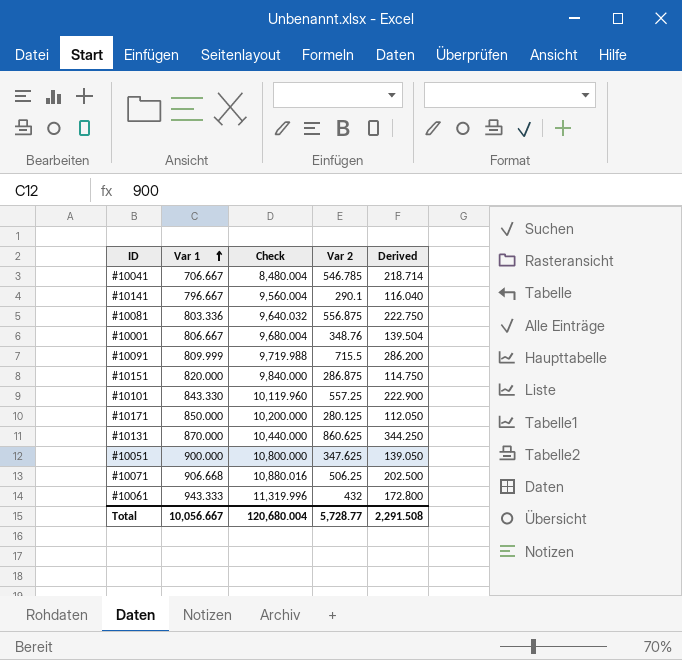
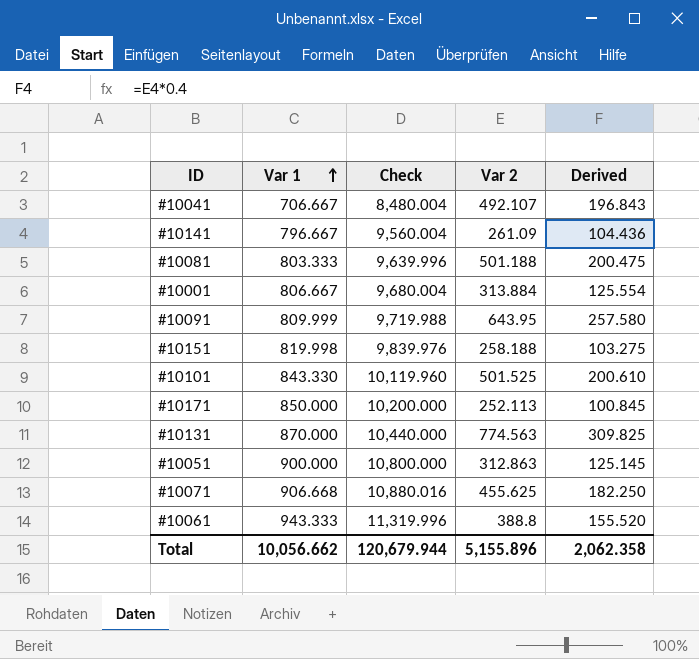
#10041 | Var 2: 546.785 -> 492.107
#10041 | Derived: 218.714 -> 196.843
#10141 | Var 2: 290.1 -> 261.09
#10141 | Derived: 116.040 -> 104.436
#10081 | Var 1: 803.336 -> 803.333
#10081 | Check: 9,640.032 -> 9,639.996
#10081 | Var 2: 556.875 -> 501.188
#10081 | Derived: 222.750 -> 200.475
#10001 | Var 2: 348.76 -> 313.884
#10001 | Derived: 139.504 -> 125.554
#10091 | Var 2: 715.5 -> 643.95
#10091 | Derived: 286.200 -> 257.580
#10151 | Var 1: 820.000 -> 819.998
#10151 | Check: 9,840.000 -> 9,839.976
#10151 | Var 2: 286.875 -> 258.188
#10151 | Derived: 114.750 -> 103.275
#10101 | Var 2: 557.25 -> 501.525
#10101 | Derived: 222.900 -> 200.610
#10171 | Var 2: 280.125 -> 252.113
#10171 | Derived: 112.050 -> 100.845
#10131 | Var 2: 860.625 -> 774.563
#10131 | Derived: 344.250 -> 309.825
#10051 | Var 2: 347.625 -> 312.863
#10051 | Derived: 139.050 -> 125.145
#10071 | Var 2: 506.25 -> 455.625
#10071 | Derived: 202.500 -> 182.250
#10061 | Var 2: 432 -> 388.8
#10061 | Derived: 172.800 -> 155.520
Total | Var 1: 10,056.667 -> 10,056.662
Total | Check: 120,680.004 -> 120,679.944
Total | Var 2: 5,728.77 -> 5,155.896
Total | Derived: 2,291.508 -> 2,062.358

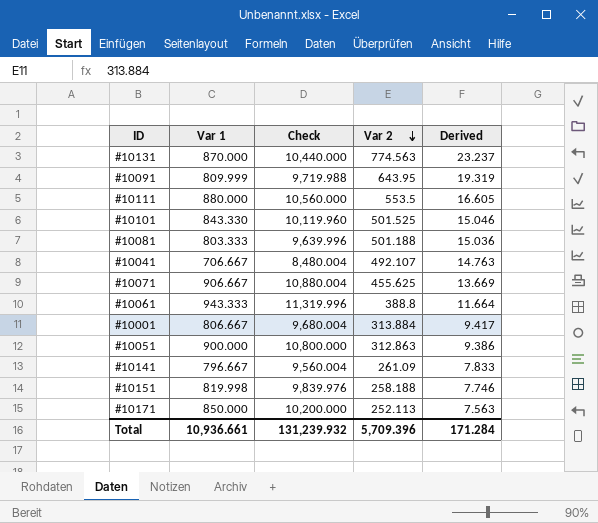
row order: Var 1 ascending -> Var 2 descending
column Derived | formula: [Var 2] * 0.4 -> [Var 2] * 0.03
row #10111: none -> 880.000 | 10,560.000 | 553.5 | 16.605
#10071 | Var 1: 906.668 -> 906.667
#10071 | Check: 10,880.016 -> 10,880.004
Total | Var 1: 10,056.662 -> 10,936.661
Total | Check: 120,679.944 -> 131,239.932
Total | Var 2: 5,155.896 -> 5,709.396
Total | Derived: 2,062.358 -> 171.284

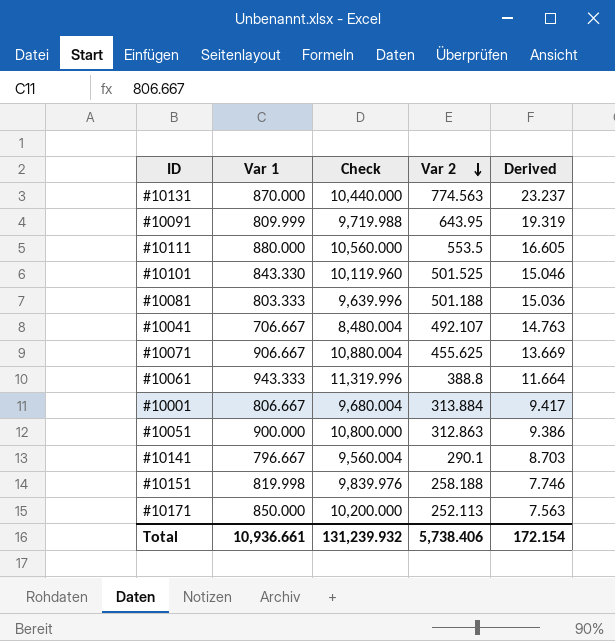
#10141 | Var 2: 261.09 -> 290.1
#10141 | Derived: 7.833 -> 8.703
Total | Var 2: 5,709.396 -> 5,738.406
Total | Derived: 171.284 -> 172.154

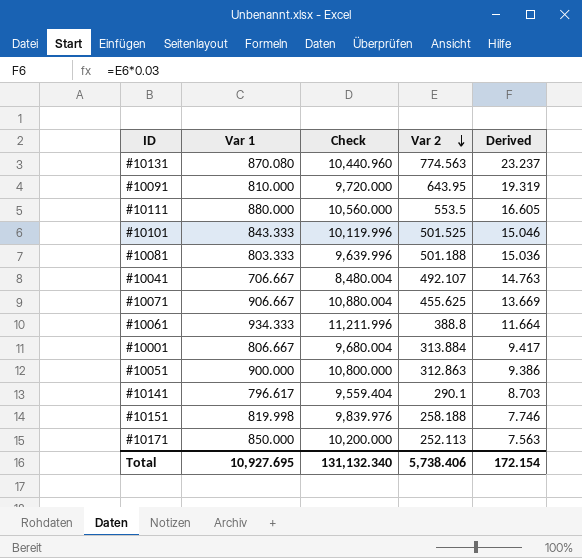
#10131 | Var 1: 870.000 -> 870.080
#10131 | Check: 10,440.000 -> 10,440.960
#10091 | Var 1: 809.999 -> 810.000
#10091 | Check: 9,719.988 -> 9,720.000
#10101 | Var 1: 843.330 -> 843.333
#10101 | Check: 10,119.960 -> 10,119.996
#10061 | Var 1: 943.333 -> 934.333
#10061 | Check: 11,319.996 -> 11,211.996
#10141 | Var 1: 796.667 -> 796.617
#10141 | Check: 9,560.004 -> 9,559.404
Total | Var 1: 10,936.661 -> 10,927.695
Total | Check: 131,239.932 -> 131,132.340

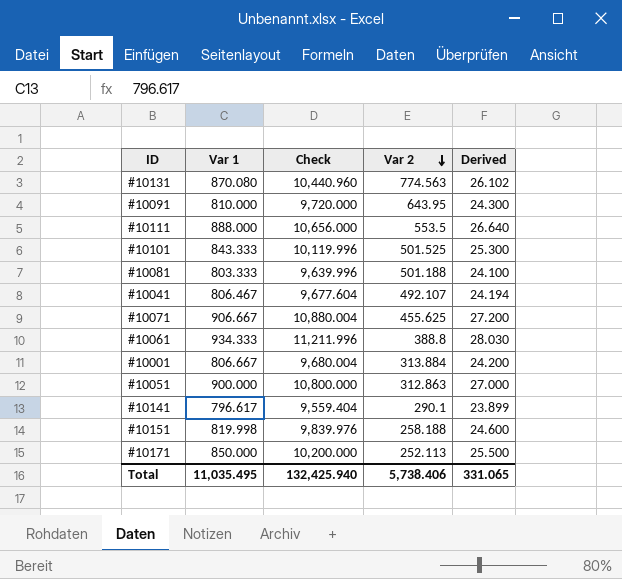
column Derived | formula: [Var 2] * 0.03 -> [Var 1] * 0.03
#10111 | Var 1: 880.000 -> 888.000
#10111 | Check: 10,560.000 -> 10,656.000
#10041 | Var 1: 706.667 -> 806.467
#10041 | Check: 8,480.004 -> 9,677.604
Total | Var 1: 10,927.695 -> 11,035.495
Total | Check: 131,132.340 -> 132,425.940
Total | Derived: 172.154 -> 331.065

